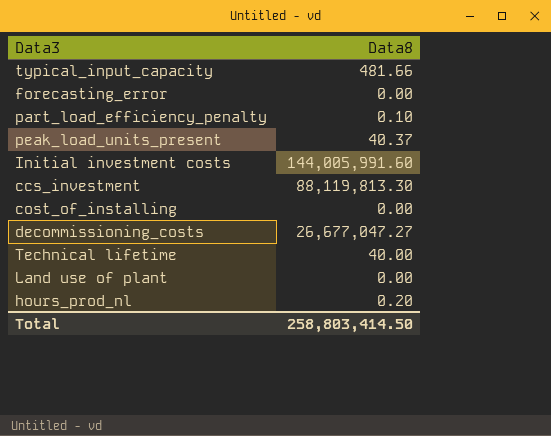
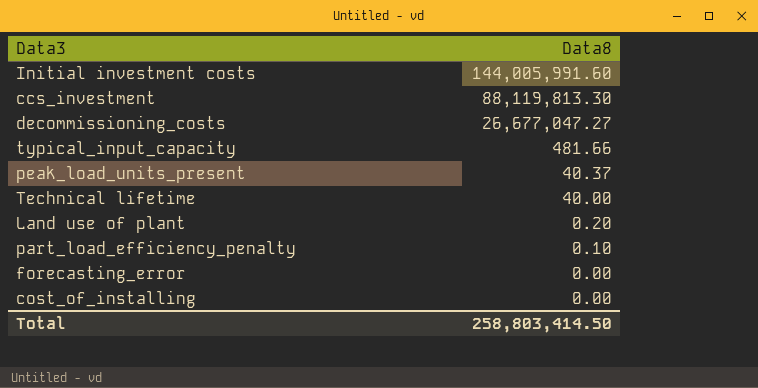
row order: none -> Data8 descending
row hours_prod_nl: 0.20 -> none
Land use of plant | Data8: 0.00 -> 0.20

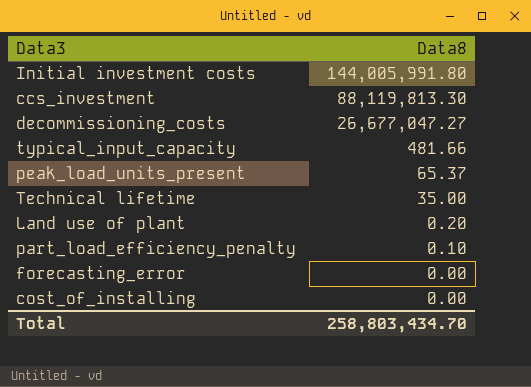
Initial investment costs | Data8: 144,005,991.60 -> 144,005,991.80
peak_load_units_present | Data8: 40.37 -> 65.37
Technical lifetime | Data8: 40.00 -> 35.00
Total | Data8: 258,803,414.50 -> 258,803,434.70

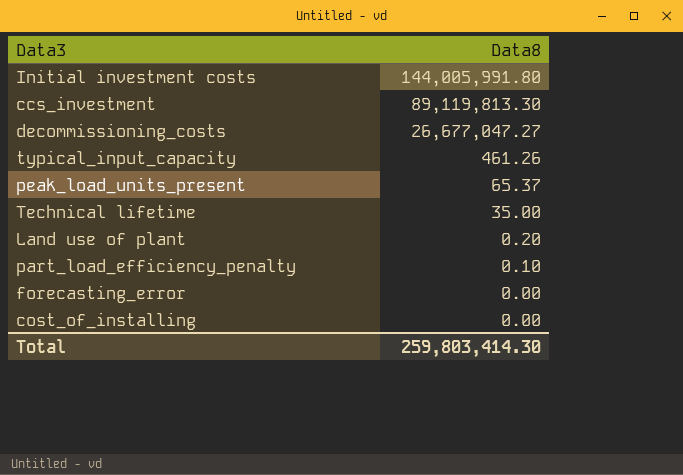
ccs_investment | Data8: 88,119,813.30 -> 89,119,813.30
typical_input_capacity | Data8: 481.66 -> 461.26
Total | Data8: 258,803,434.70 -> 259,803,414.30

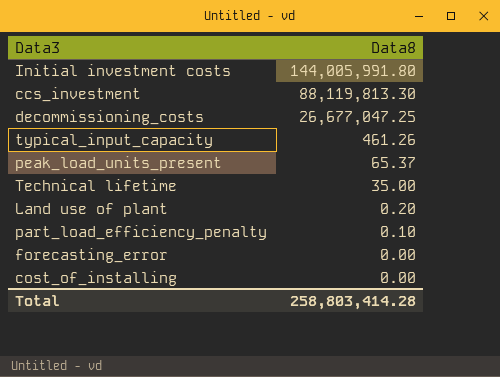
ccs_investment | Data8: 89,119,813.30 -> 88,119,813.30
decommissioning_costs | Data8: 26,677,047.27 -> 26,677,047.25
Total | Data8: 259,803,414.30 -> 258,803,414.28

